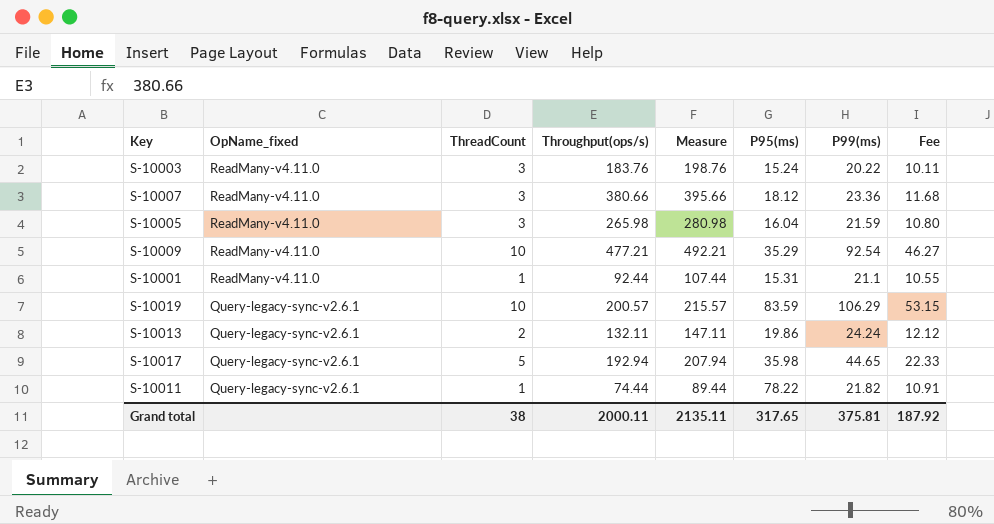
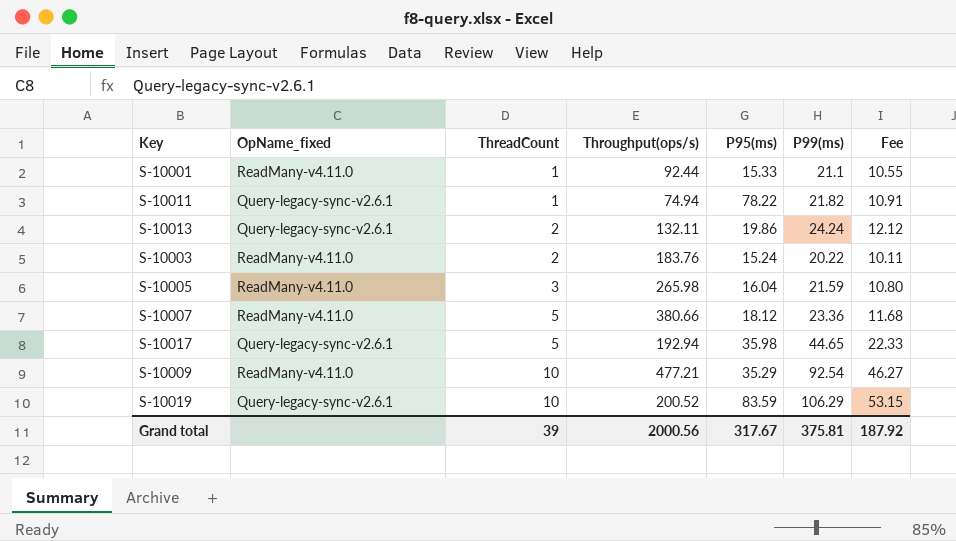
row order: OpName_fixed descending -> ThreadCount ascending
column Measure | formula: [Throughput(ops/s)] + 15 -> none
S-10001 | P95(ms): 15.31 -> 15.33
S-10011 | Throughput(ops/s): 74.44 -> 74.94
S-10003 | ThreadCount: 3 -> 2
S-10007 | ThreadCount: 3 -> 5
S-10019 | Throughput(ops/s): 200.57 -> 200.52
Grand total | ThreadCount: 38 -> 39
Grand total | Throughput(ops/s): 2000.11 -> 2000.56
Grand total | P95(ms): 317.65 -> 317.67

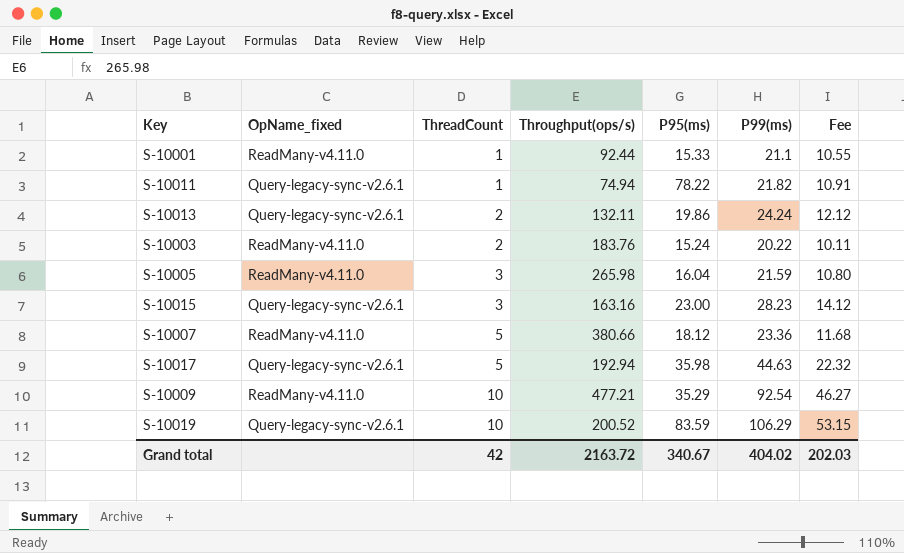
row S-10015: none -> Query-legacy-sync-v2.6.1 | 3 | 163.16 | 23.00 | 28.23 | 14.12
S-10017 | P99(ms): 44.65 -> 44.63
S-10017 | Fee: 22.33 -> 22.32
Grand total | ThreadCount: 39 -> 42
Grand total | Throughput(ops/s): 2000.56 -> 2163.72
Grand total | P95(ms): 317.67 -> 340.67
Grand total | P99(ms): 375.81 -> 404.02
Grand total | Fee: 187.92 -> 202.03

